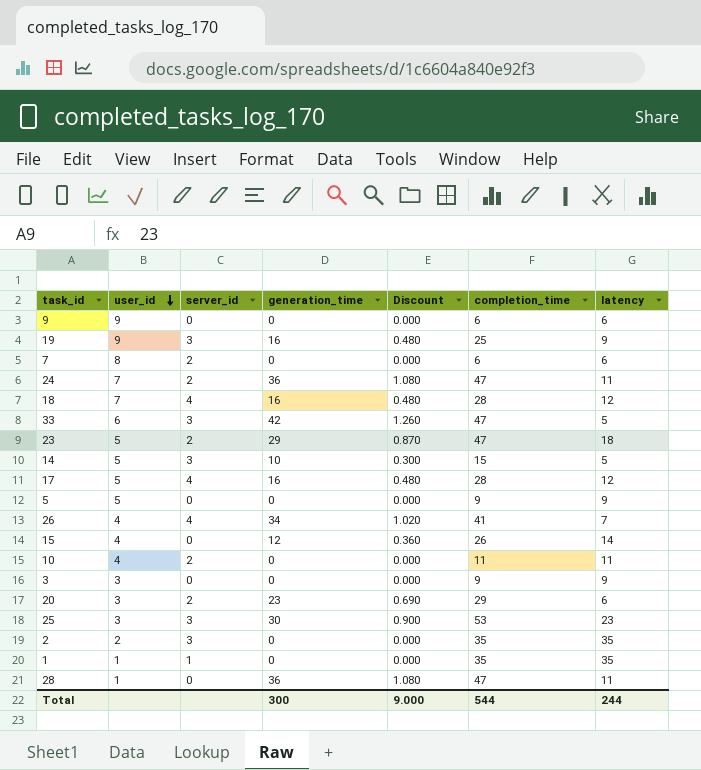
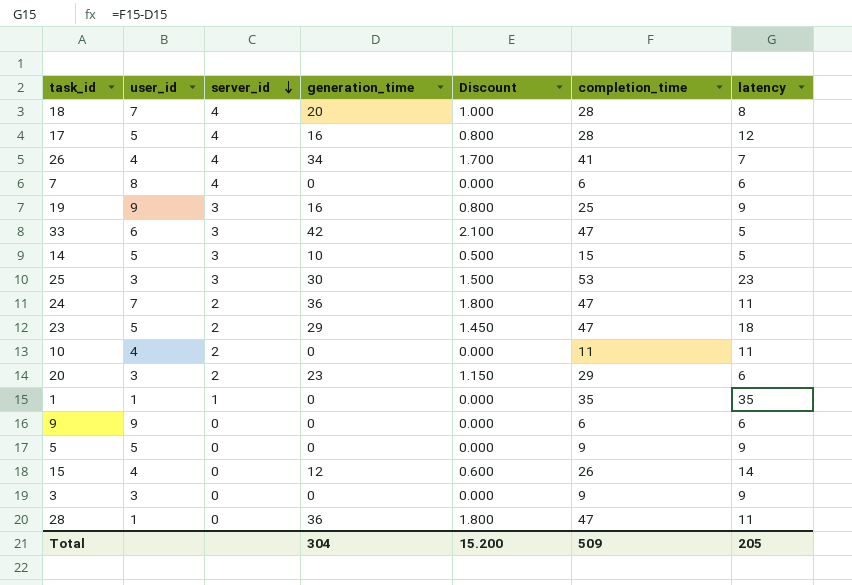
row order: user_id descending -> server_id descending
column Discount | formula: [generation_time] * 0.03 -> [generation_time] * 0.05
row 2: 2 | 3 | 0 | 0.000 | 35 | 35 -> none
18 | generation_time: 16 -> 20
18 | latency: 12 -> 8
7 | server_id: 2 -> 4
Total | generation_time: 300 -> 304
Total | Discount: 9.000 -> 15.200
Total | completion_time: 544 -> 509
Total | latency: 244 -> 205

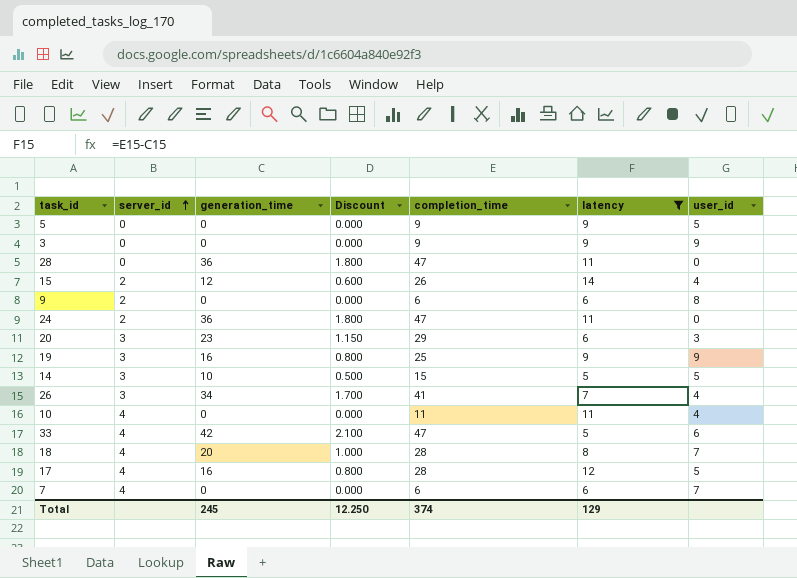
filter: none -> latency <= 14
row order: server_id descending -> server_id ascending
column user_id | position: 2 -> 7
3 | user_id: 3 -> 9
28 | user_id: 1 -> 0
15 | server_id: 0 -> 2
9 | server_id: 0 -> 2
9 | user_id: 9 -> 8
24 | user_id: 7 -> 0
20 | server_id: 2 -> 3
26 | server_id: 4 -> 3
10 | server_id: 2 -> 4
33 | server_id: 3 -> 4
7 | user_id: 8 -> 7
Total | generation_time: 304 -> 245
Total | Discount: 15.200 -> 12.250
Total | completion_time: 509 -> 374
Total | latency: 205 -> 129

